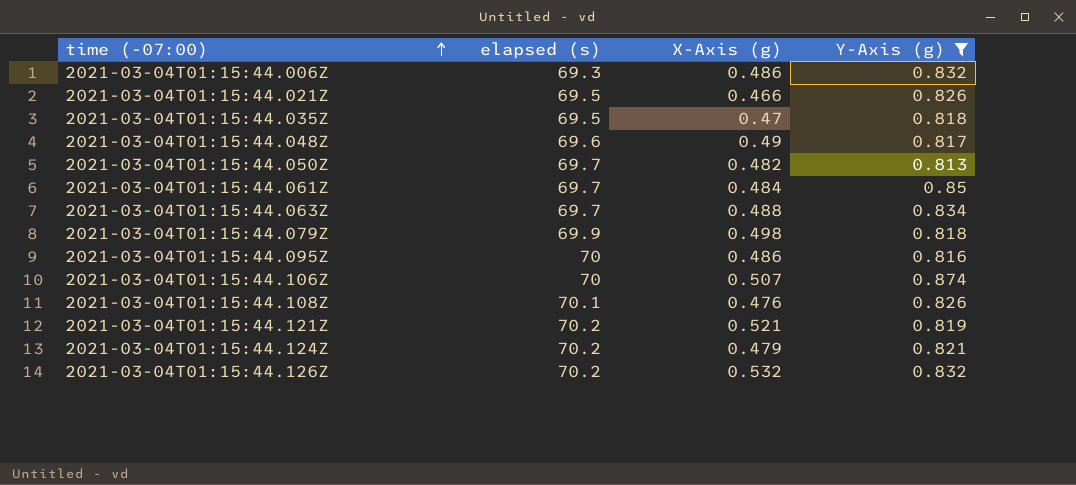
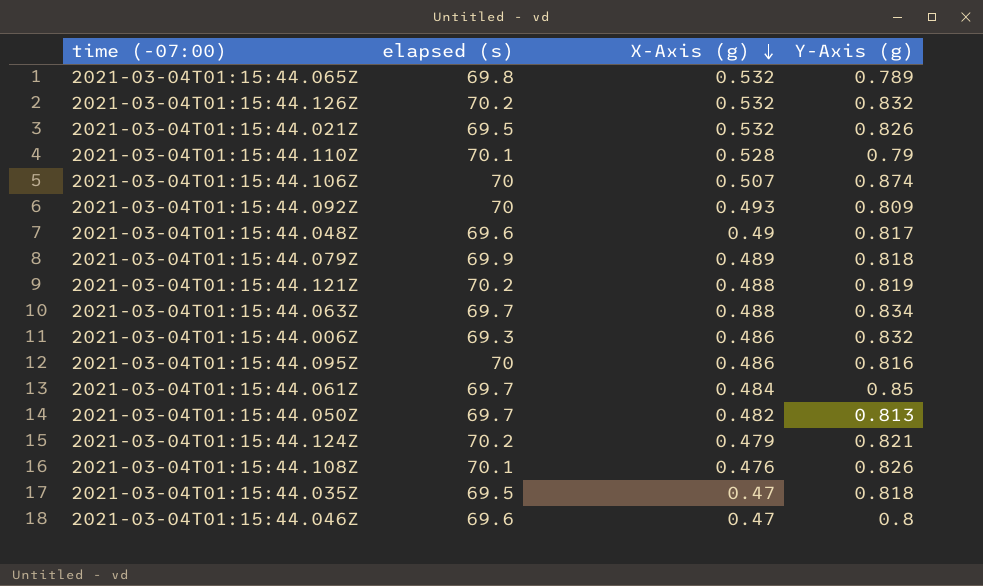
filter: Y-Axis (g) >= 0.813 -> none
row order: time (-07:00) ascending -> X-Axis (g) descending
2021-03-04T01:15:44.021Z | X-Axis (g): 0.466 -> 0.532
2021-03-04T01:15:44.079Z | X-Axis (g): 0.498 -> 0.489
2021-03-04T01:15:44.121Z | X-Axis (g): 0.521 -> 0.488

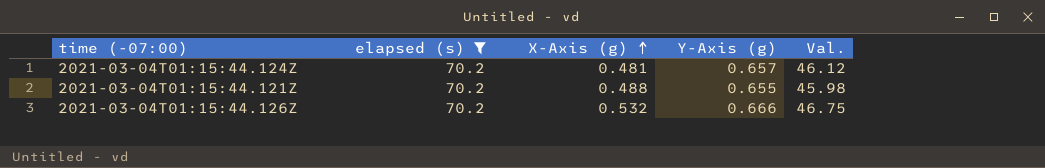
filter: none -> elapsed (s) = 70.2
row order: X-Axis (g) descending -> X-Axis (g) ascending
column Val. | formula: none -> [elapsed (s)] * [Y-Axis (g)]
2021-03-04T01:15:44.124Z | X-Axis (g): 0.479 -> 0.481
2021-03-04T01:15:44.124Z | Y-Axis (g): 0.821 -> 0.657
2021-03-04T01:15:44.121Z | Y-Axis (g): 0.819 -> 0.655
2021-03-04T01:15:44.126Z | Y-Axis (g): 0.832 -> 0.666

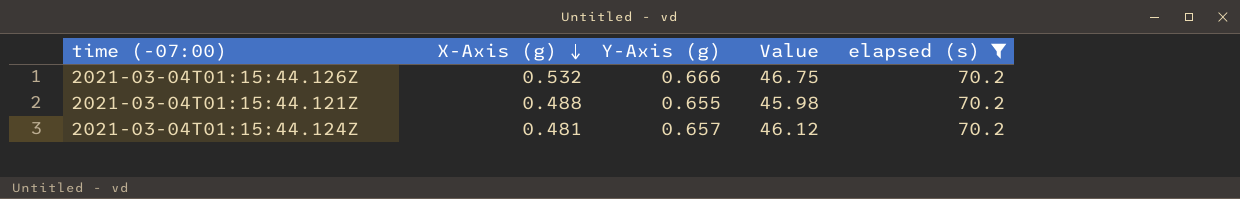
row order: X-Axis (g) ascending -> X-Axis (g) descending
column name: Val. -> Value
column elapsed (s) | position: 2 -> 5

